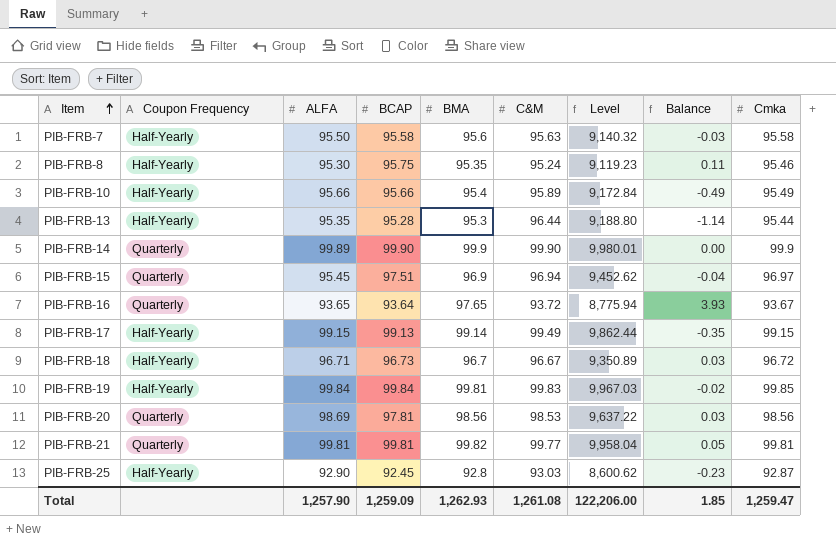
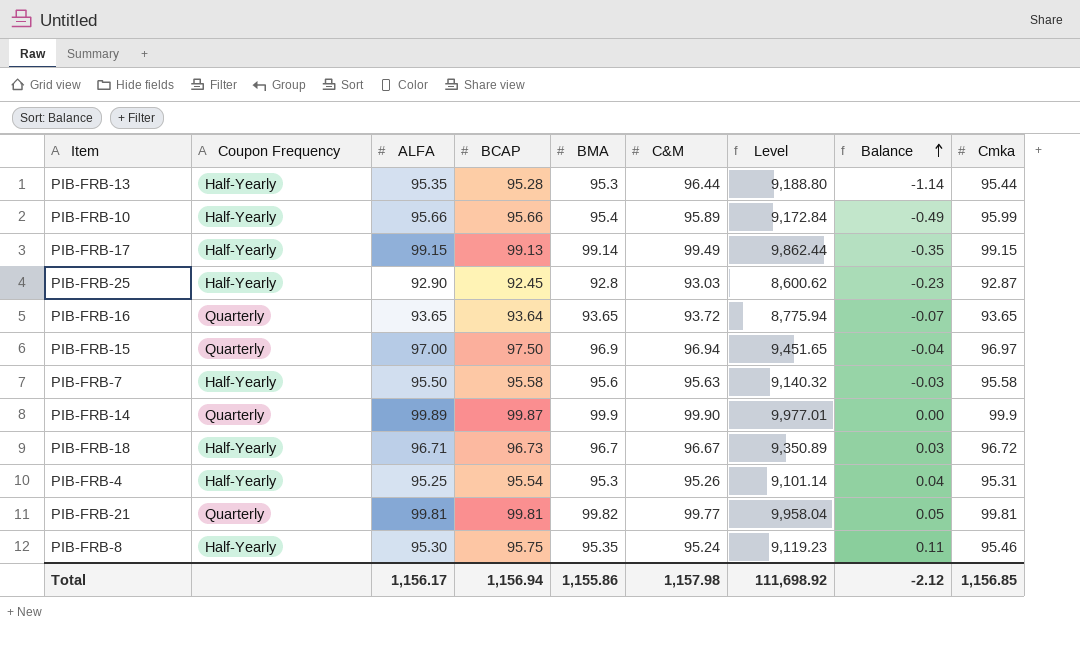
row order: Item ascending -> Balance ascending
row PIB-FRB-19: Half-Yearly | 99.84 | 99.84 | 99.81 | 99.83 | 9,967.03 | -0.02 | 99.85 -> none
row PIB-FRB-20: Quarterly | 98.69 | 97.81 | 98.56 | 98.53 | 9,637.22 | 0.03 | 98.56 -> none
PIB-FRB-10 | Cmka: 95.49 -> 95.99
PIB-FRB-16 | BMA: 97.65 -> 93.65
PIB-FRB-16 | Balance: 3.93 -> -0.07
PIB-FRB-16 | Cmka: 93.67 -> 93.65
PIB-FRB-15 | ALFA: 95.45 -> 97.00
PIB-FRB-15 | BCAP: 97.51 -> 97.50
PIB-FRB-15 | Level: 9,452.62 -> 9,451.65
PIB-FRB-14 | BCAP: 99.90 -> 99.87
PIB-FRB-14 | Level: 9,980.01 -> 9,977.01
row PIB-FRB-4: none -> Half-Yearly | 95.25 | 95.54 | 95.3 | 95.26 | 9,101.14 | 0.04 | 95.31
Total | ALFA: 1,257.90 -> 1,156.17
Total | BCAP: 1,259.09 -> 1,156.94
Total | BMA: 1,262.93 -> 1,155.86
Total | C&M: 1,261.08 -> 1,157.98
Total | Level: 122,206.00 -> 111,698.92
Total | Balance: 1.85 -> -2.12
Total | Cmka: 1,259.47 -> 1,156.85

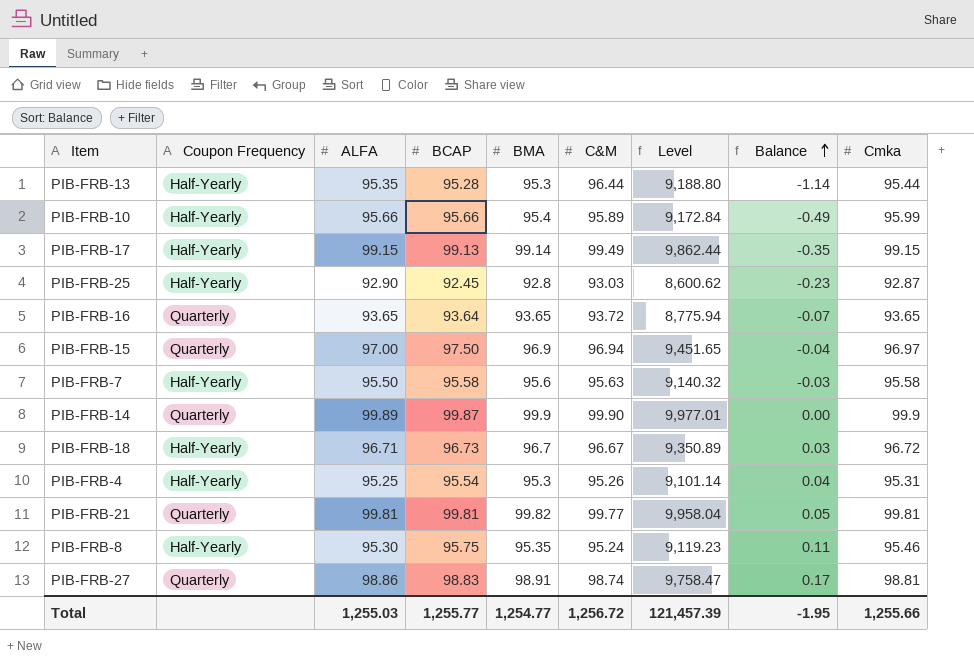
row PIB-FRB-27: none -> Quarterly | 98.86 | 98.83 | 98.91 | 98.74 | 9,758.47 | 0.17 | 98.81
Total | ALFA: 1,156.17 -> 1,255.03
Total | BCAP: 1,156.94 -> 1,255.77
Total | BMA: 1,155.86 -> 1,254.77
Total | C&M: 1,157.98 -> 1,256.72
Total | Level: 111,698.92 -> 121,457.39
Total | Balance: -2.12 -> -1.95
Total | Cmka: 1,156.85 -> 1,255.66

